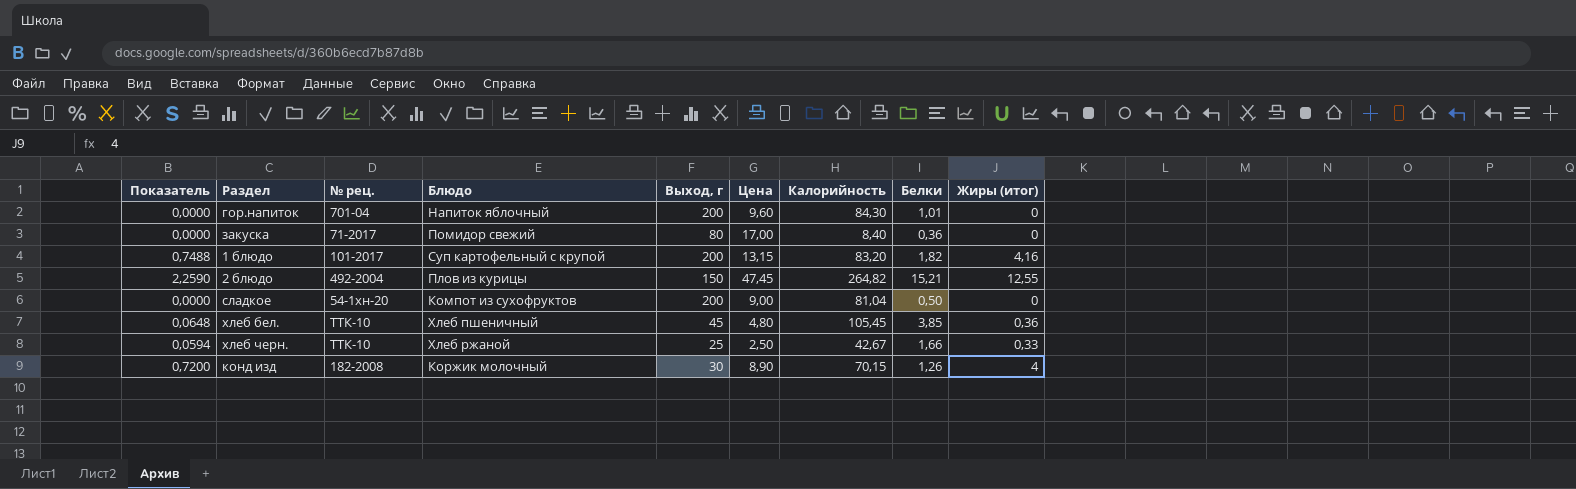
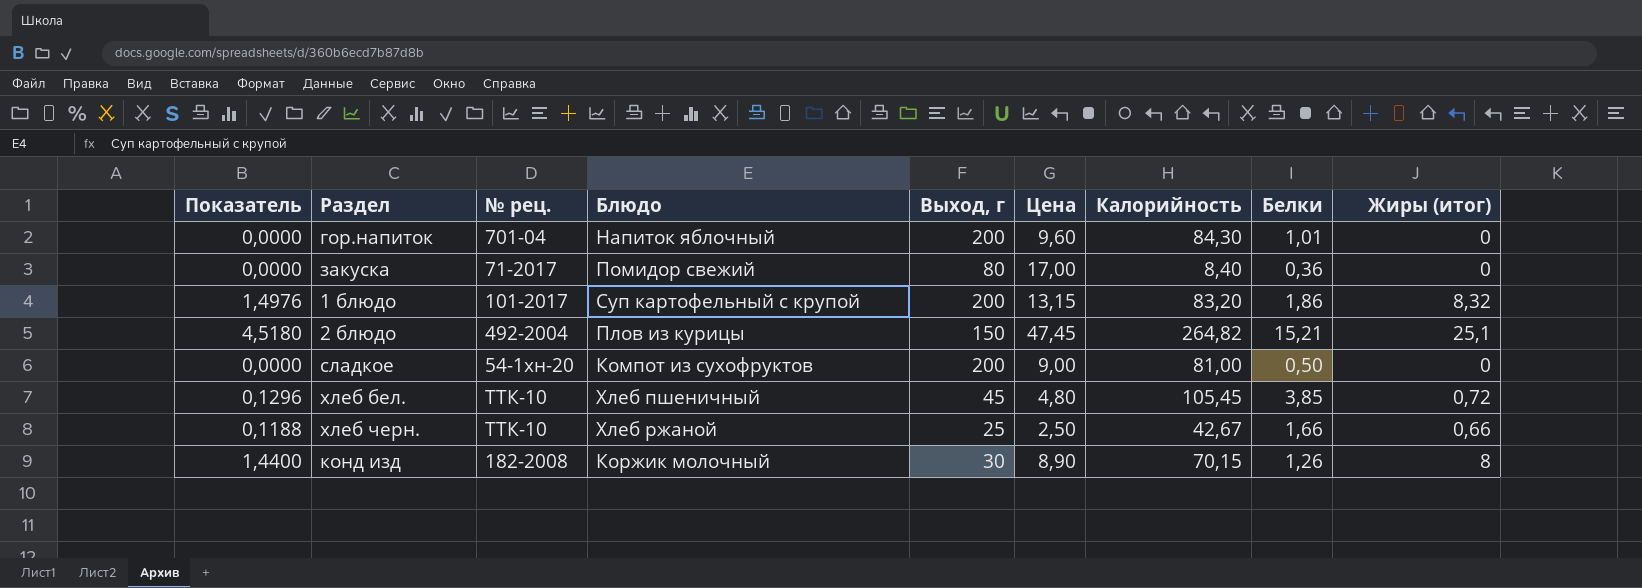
1 блюдо | Показатель: 0,7488 -> 1,4976
1 блюдо | Белки: 1,82 -> 1,86
1 блюдо | Жиры (итог): 4,16 -> 8,32
2 блюдо | Показатель: 2,2590 -> 4,5180
2 блюдо | Жиры (итог): 12,55 -> 25,1
сладкое | Калорийность: 81,04 -> 81,00
хлеб бел. | Показатель: 0,0648 -> 0,1296
хлеб бел. | Жиры (итог): 0,36 -> 0,72
хлеб черн. | Показатель: 0,0594 -> 0,1188
хлеб черн. | Жиры (итог): 0,33 -> 0,66
конд изд | Показатель: 0,7200 -> 1,4400
конд изд | Жиры (итог): 4 -> 8

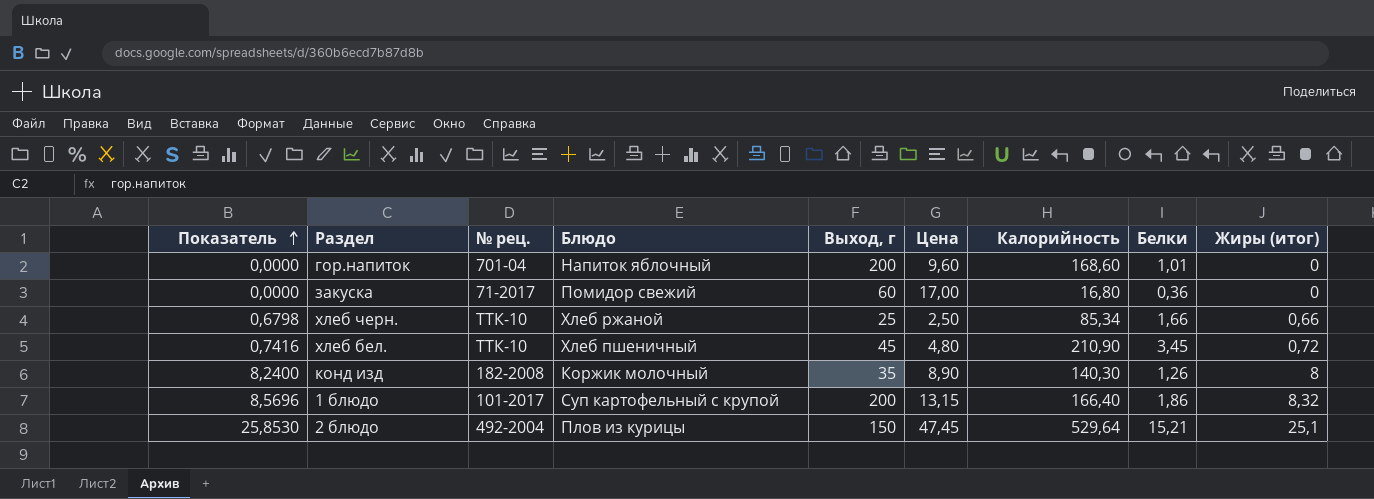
row order: none -> Показатель ascending
column Показатель | formula: [Жиры (итог)] * 0,18 -> [Жиры (итог)] * 1,03
row сладкое: 0,0000 | 54-1хн-20 | Компот из сухофруктов | 200 | 9,00 | 81,00 | 0,50 | 0 -> none
гор.напиток | Калорийность: 84,30 -> 168,60
закуска | Выход, г: 80 -> 60
закуска | Калорийность: 8,40 -> 16,80
хлеб черн. | Калорийность: 42,67 -> 85,34
хлеб бел. | Калорийность: 105,45 -> 210,90
хлеб бел. | Белки: 3,85 -> 3,45
конд изд | Выход, г: 30 -> 35
конд изд | Калорийность: 70,15 -> 140,30
1 блюдо | Калорийность: 83,20 -> 166,40
2 блюдо | Калорийность: 264,82 -> 529,64

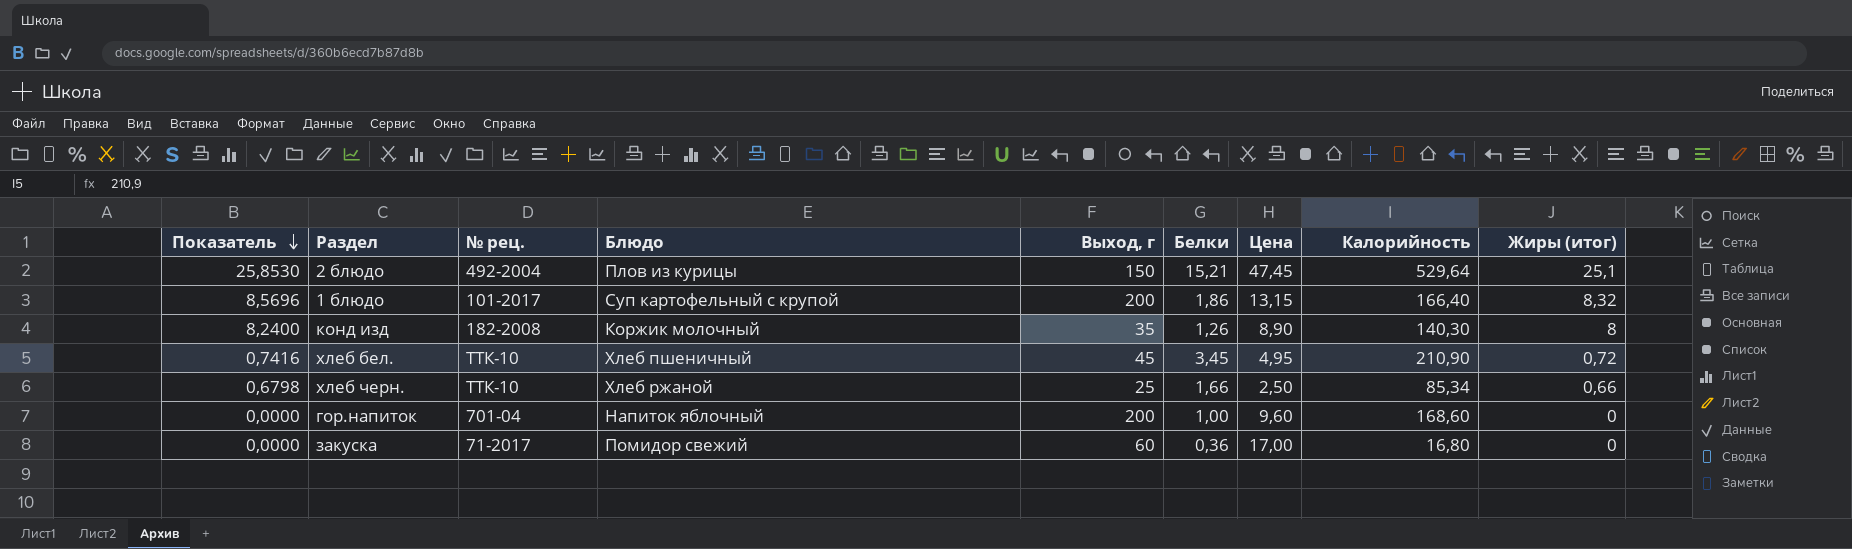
row order: Показатель ascending -> Показатель descending
column Белки | position: 8 -> 6
хлеб бел. | Цена: 4,80 -> 4,95
гор.напиток | Белки: 1,01 -> 1,00

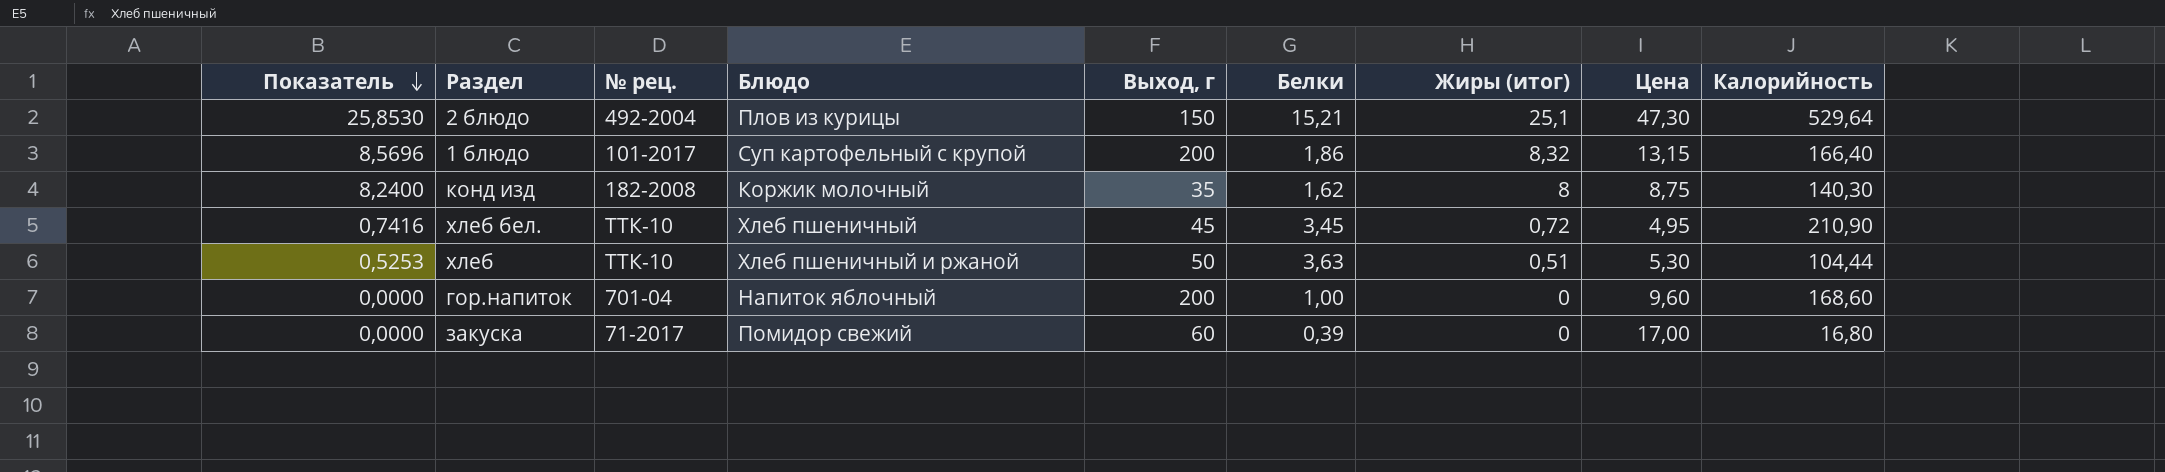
column Жиры (итог) | position: 9 -> 7
row хлеб черн.: 0,6798 | ТТК-10 | Хлеб ржаной | 25 | 1,66 | 2,50 | 85,34 | 0,66 -> none
2 блюдо | Цена: 47,45 -> 47,30
конд изд | Белки: 1,26 -> 1,62
конд изд | Цена: 8,90 -> 8,75
row хлеб: none -> 0,5253 | ТТК-10 | Хлеб пшеничный и ржаной | 50 | 3,63 | 0,51 | 5,30 | 104,44
закуска | Белки: 0,36 -> 0,39

